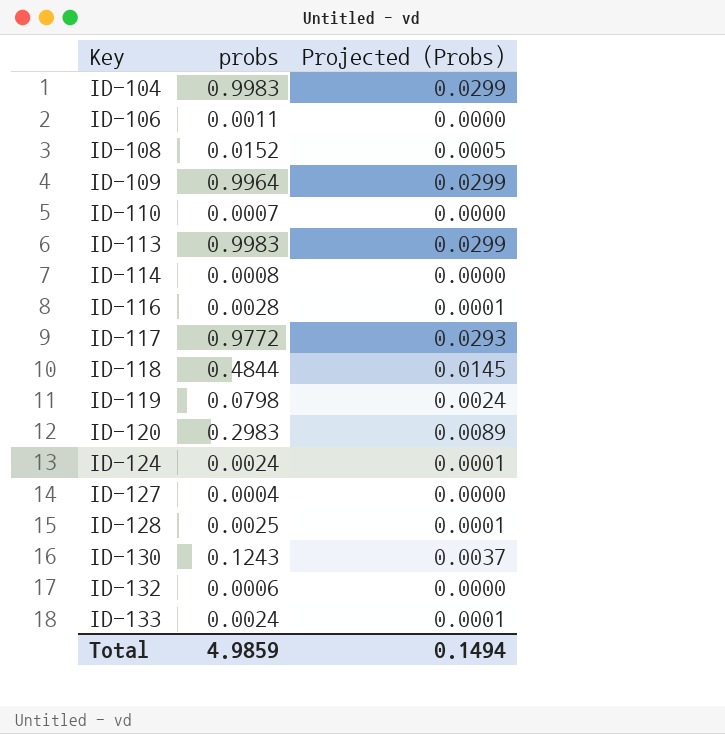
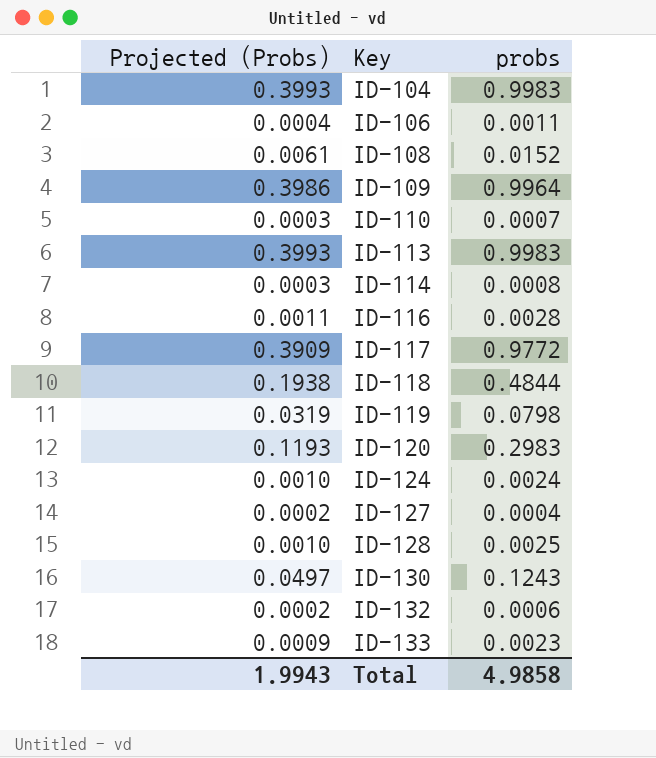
column Projected (Probs) | formula: [probs] * 0.03 -> [probs] * 0.4
column Projected (Probs) | position: 3 -> 1
ID-133 | probs: 0.0024 -> 0.0023
Total | Projected (Probs): 0.1494 -> 1.9943
Total | probs: 4.9859 -> 4.9858

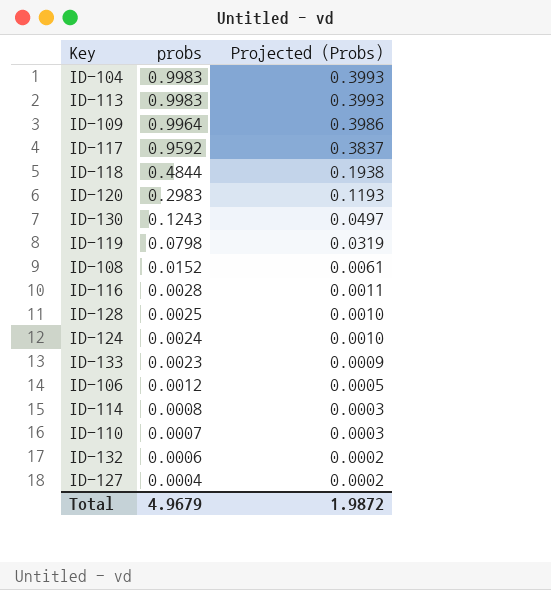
row order: Key ascending -> probs descending
column Projected (Probs) | position: 1 -> 3
ID-117 | probs: 0.9772 -> 0.9592
ID-117 | Projected (Probs): 0.3909 -> 0.3837
ID-106 | probs: 0.0011 -> 0.0012
ID-106 | Projected (Probs): 0.0004 -> 0.0005
Total | probs: 4.9858 -> 4.9679
Total | Projected (Probs): 1.9943 -> 1.9872

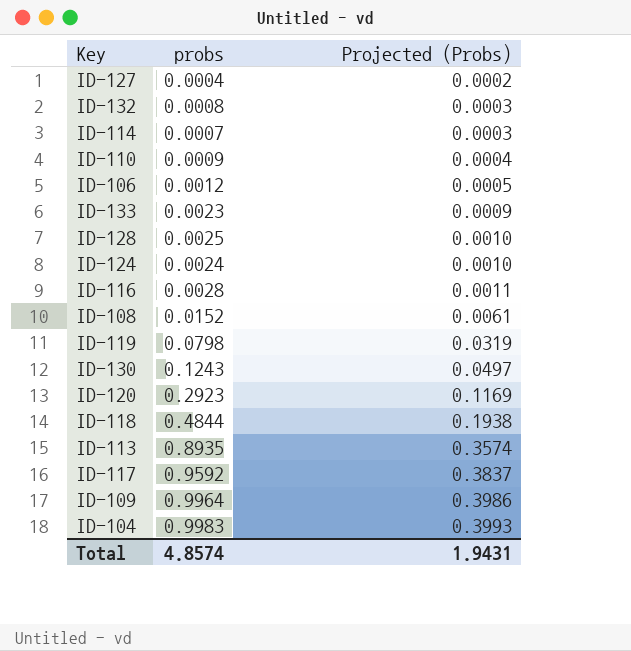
row order: probs descending -> Projected (Probs) ascending
ID-132 | probs: 0.0006 -> 0.0008
ID-132 | Projected (Probs): 0.0002 -> 0.0003
ID-114 | probs: 0.0008 -> 0.0007
ID-110 | probs: 0.0007 -> 0.0009
ID-110 | Projected (Probs): 0.0003 -> 0.0004
ID-120 | probs: 0.2983 -> 0.2923
ID-120 | Projected (Probs): 0.1193 -> 0.1169
ID-113 | probs: 0.9983 -> 0.8935
ID-113 | Projected (Probs): 0.3993 -> 0.3574
Total | probs: 4.9679 -> 4.8574
Total | Projected (Probs): 1.9872 -> 1.9431

